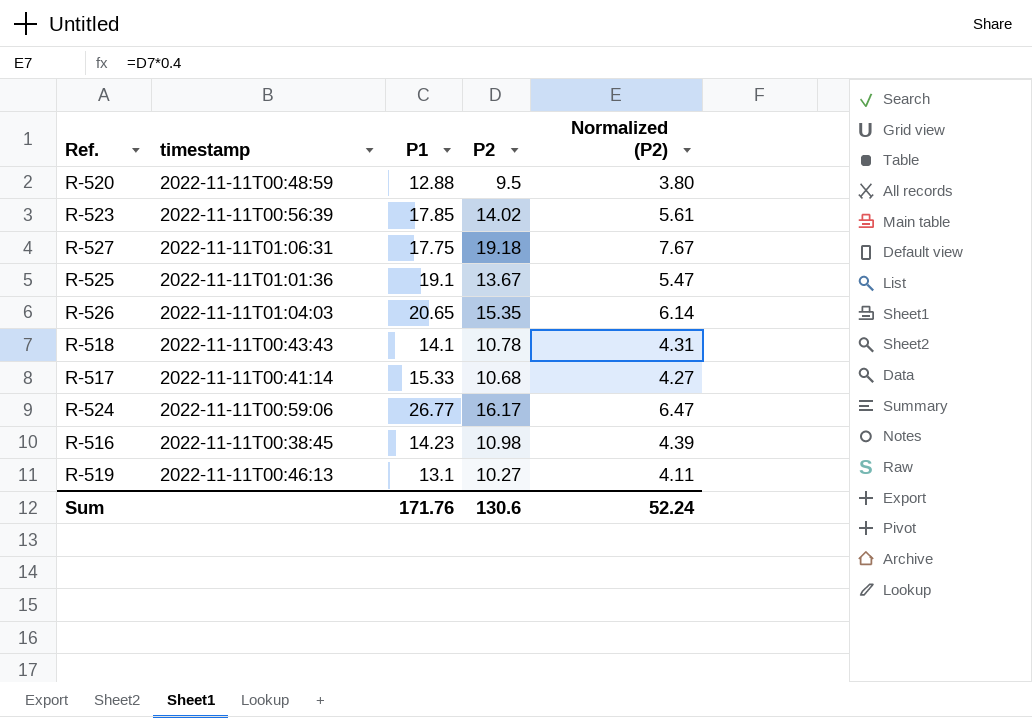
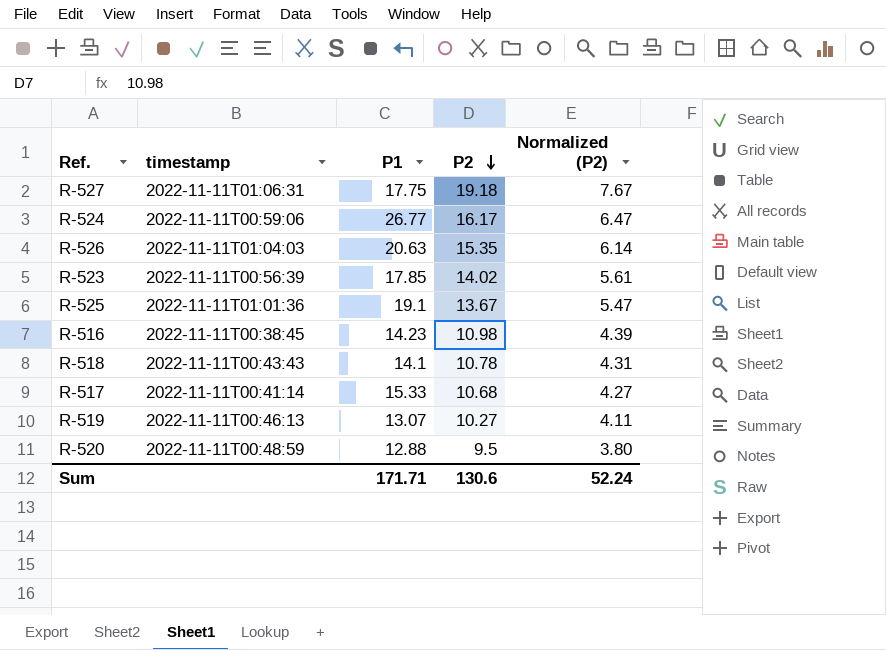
row order: none -> P2 descending
R-526 | P1: 20.65 -> 20.63
R-519 | P1: 13.1 -> 13.07
Sum | P1: 171.76 -> 171.71

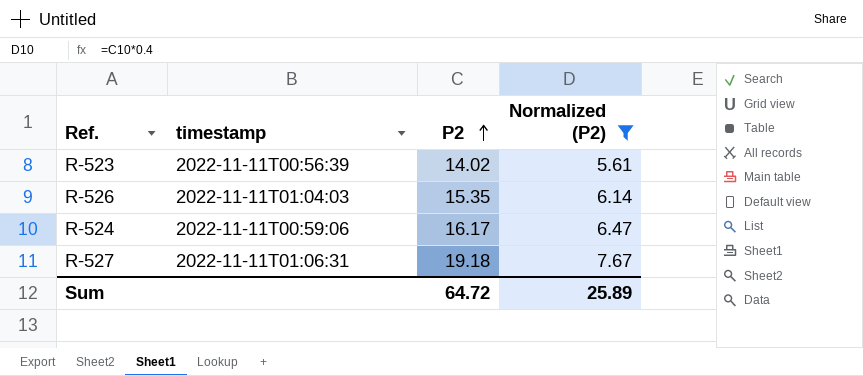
filter: none -> Normalized (P2) >= 5.61
row order: P2 descending -> P2 ascending
column P1 | position: 3 -> none
Sum | P2: 130.6 -> 64.72
Sum | Normalized (P2): 52.24 -> 25.89

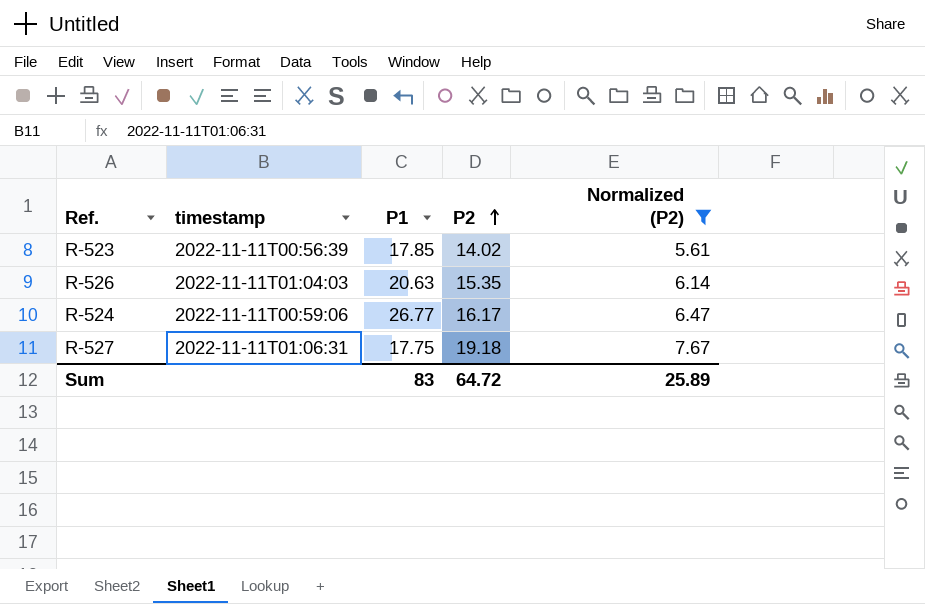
column P1 | position: none -> 3

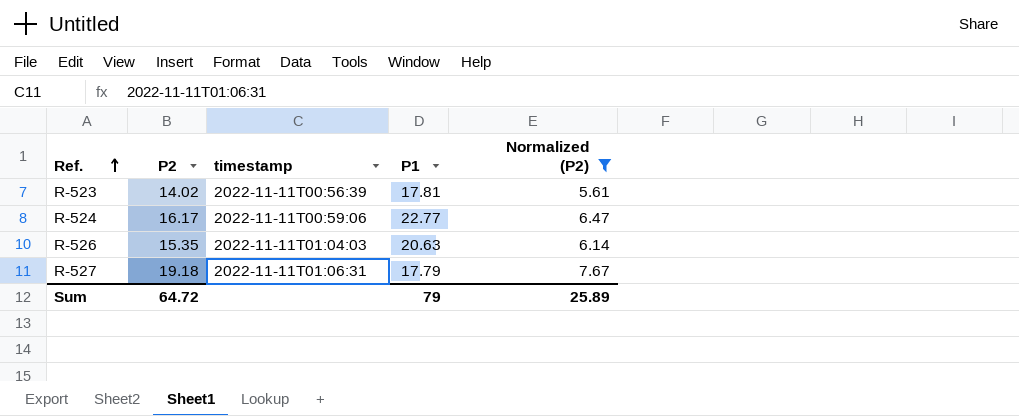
row order: P2 ascending -> Ref. ascending
column P2 | position: 4 -> 2
R-523 | P1: 17.85 -> 17.81
R-524 | P1: 26.77 -> 22.77
R-527 | P1: 17.75 -> 17.79
Sum | P1: 83 -> 79

